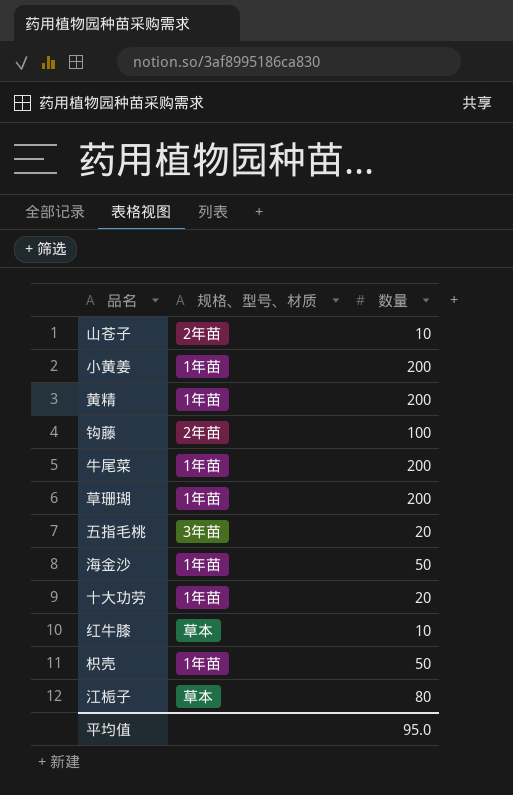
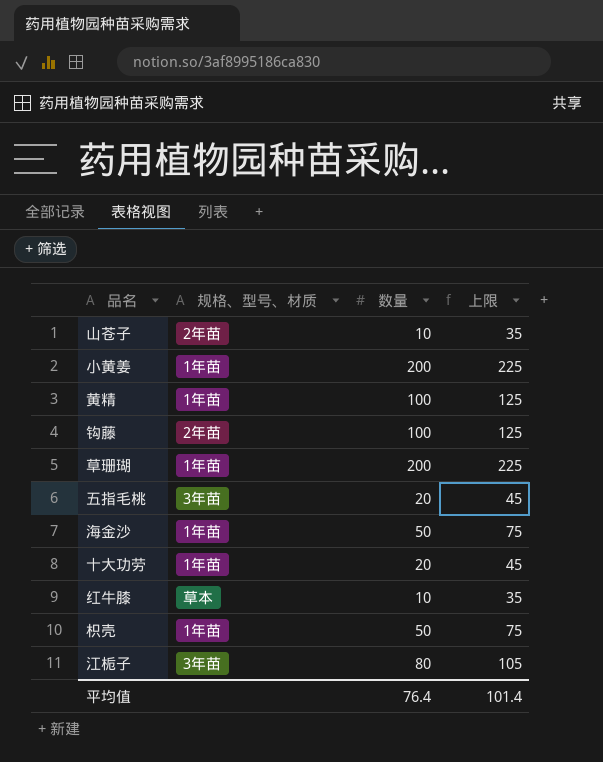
column 上限 | formula: none -> [数量] + 25
row 牛尾菜: 1年苗 | 200 -> none
黄精 | 数量: 200 -> 100
江栀子 | 规格、型号、材质: 草本 -> 3年苗
平均值 | 数量: 95.0 -> 76.4

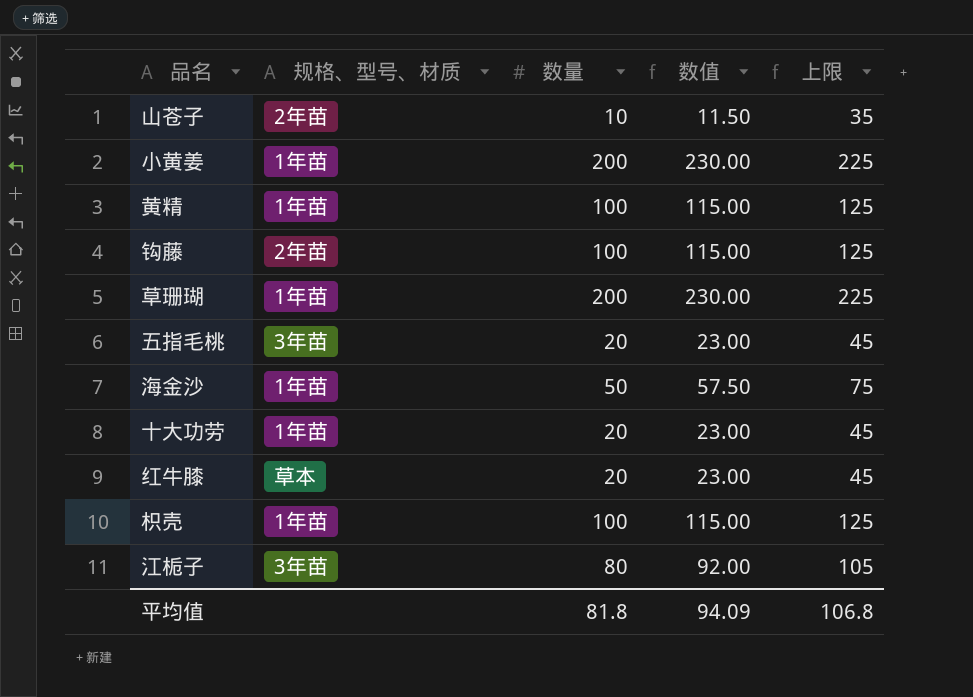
column 数值 | formula: none -> [数量] * 1.15
红牛膝 | 数量: 10 -> 20
红牛膝 | 上限: 35 -> 45
枳壳 | 数量: 50 -> 100
枳壳 | 上限: 75 -> 125
平均值 | 数量: 76.4 -> 81.8
平均值 | 上限: 101.4 -> 106.8

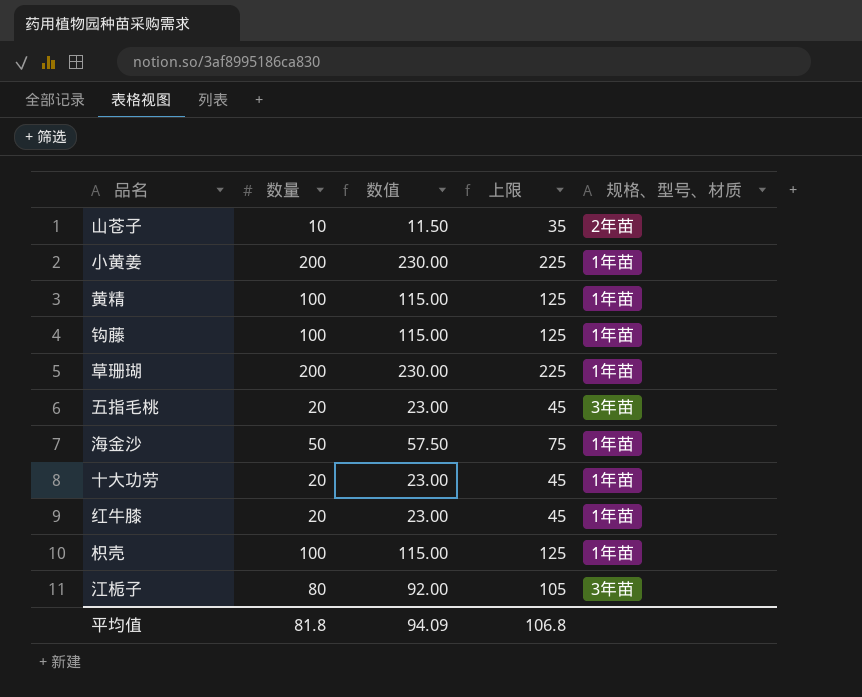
column 规格、型号、材质 | position: 2 -> 5
钩藤 | 规格、型号、材质: 2年苗 -> 1年苗
红牛膝 | 规格、型号、材质: 草本 -> 1年苗

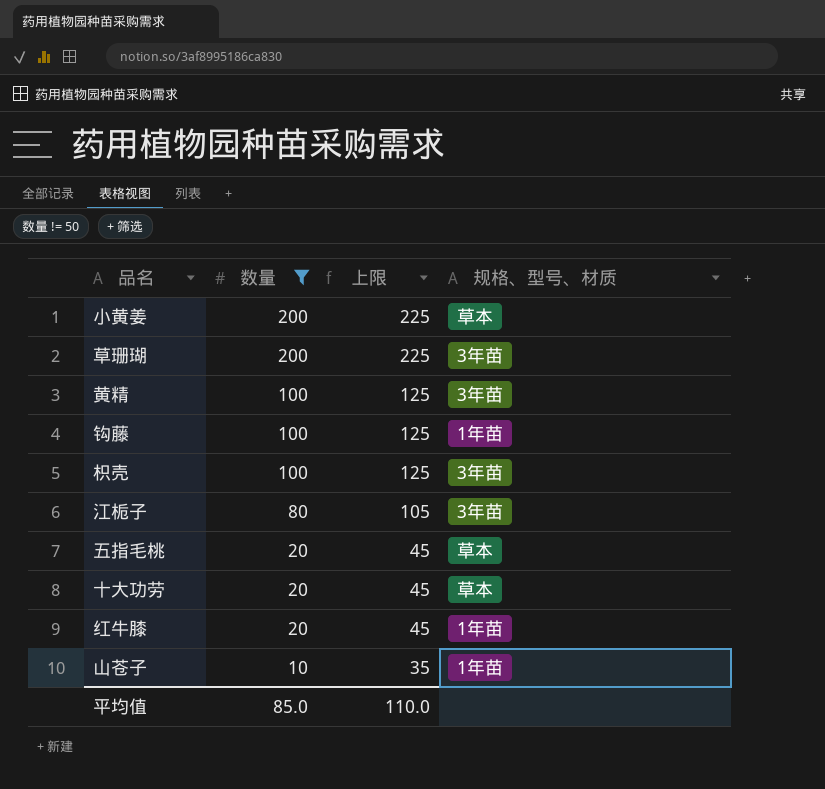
filter: none -> 数量 != 50
row order: none -> 数量 descending
column 数值 | formula: [数量] * 1.15 -> none
小黄姜 | 规格、型号、材质: 1年苗 -> 草本
草珊瑚 | 规格、型号、材质: 1年苗 -> 3年苗
黄精 | 规格、型号、材质: 1年苗 -> 3年苗
枳壳 | 规格、型号、材质: 1年苗 -> 3年苗
五指毛桃 | 规格、型号、材质: 3年苗 -> 草本
十大功劳 | 规格、型号、材质: 1年苗 -> 草本
山苍子 | 规格、型号、材质: 2年苗 -> 1年苗
平均值 | 数量: 81.8 -> 85.0
平均值 | 上限: 106.8 -> 110.0

